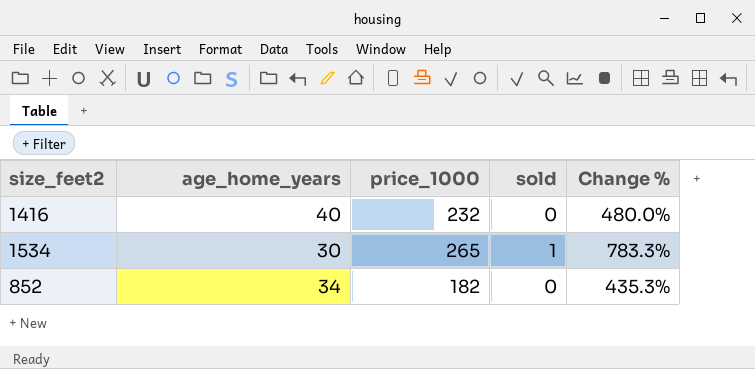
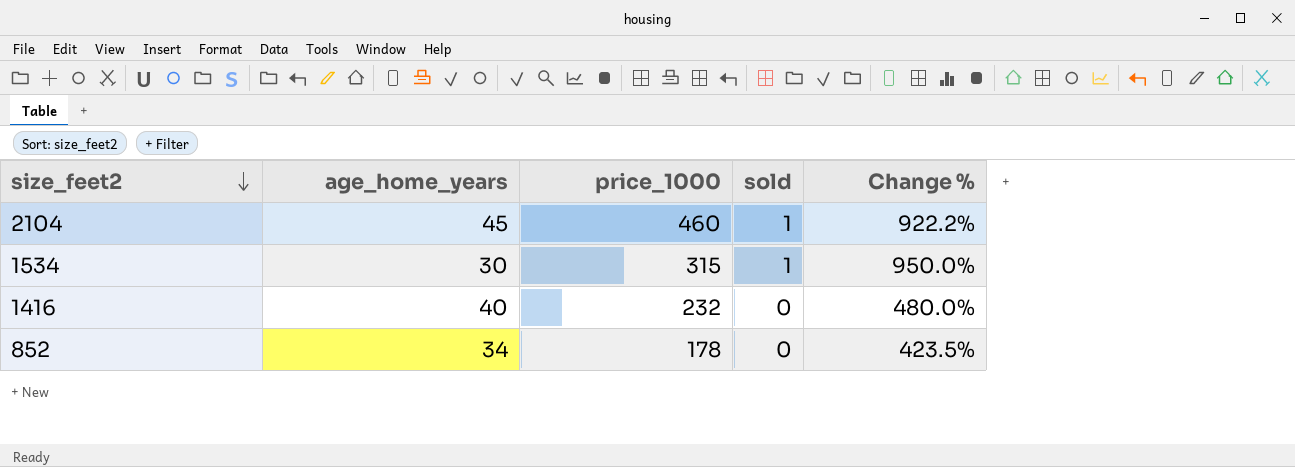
row order: none -> size_feet2 descending
row 2104: none -> 45 | 460 | 1 | 922.2%
1534 | price_1000: 265 -> 315
1534 | Change %: 783.3% -> 950.0%
852 | price_1000: 182 -> 178
852 | Change %: 435.3% -> 423.5%

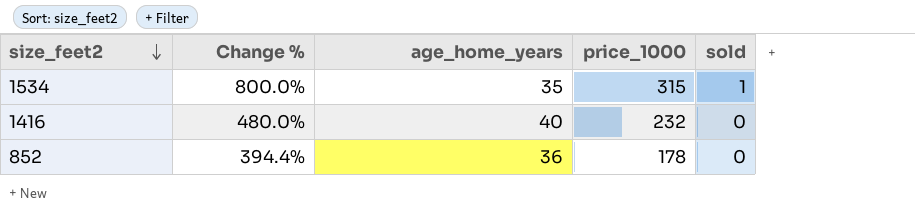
column Change % | position: 5 -> 2
row 2104: 45 | 460 | 1 | 922.2% -> none
1534 | Change %: 950.0% -> 800.0%
1534 | age_home_years: 30 -> 35
852 | Change %: 423.5% -> 394.4%
852 | age_home_years: 34 -> 36

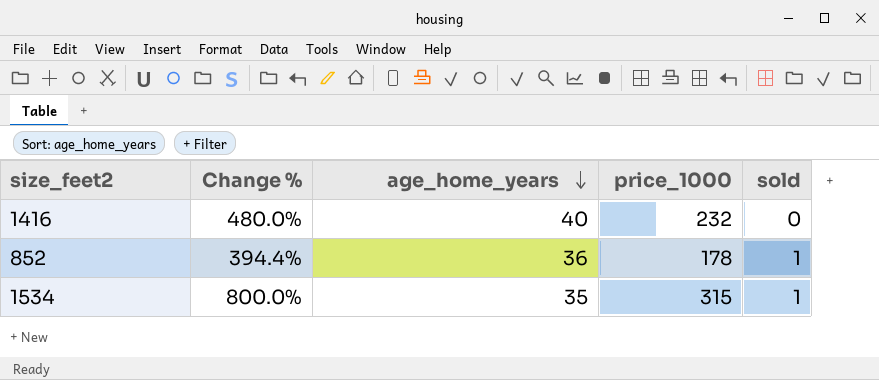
row order: size_feet2 descending -> age_home_years descending
852 | sold: 0 -> 1

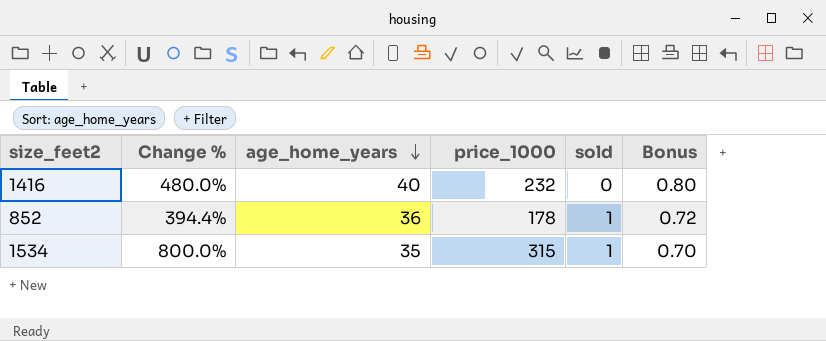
column Bonus | formula: none -> [age_home_years] * 0.02

